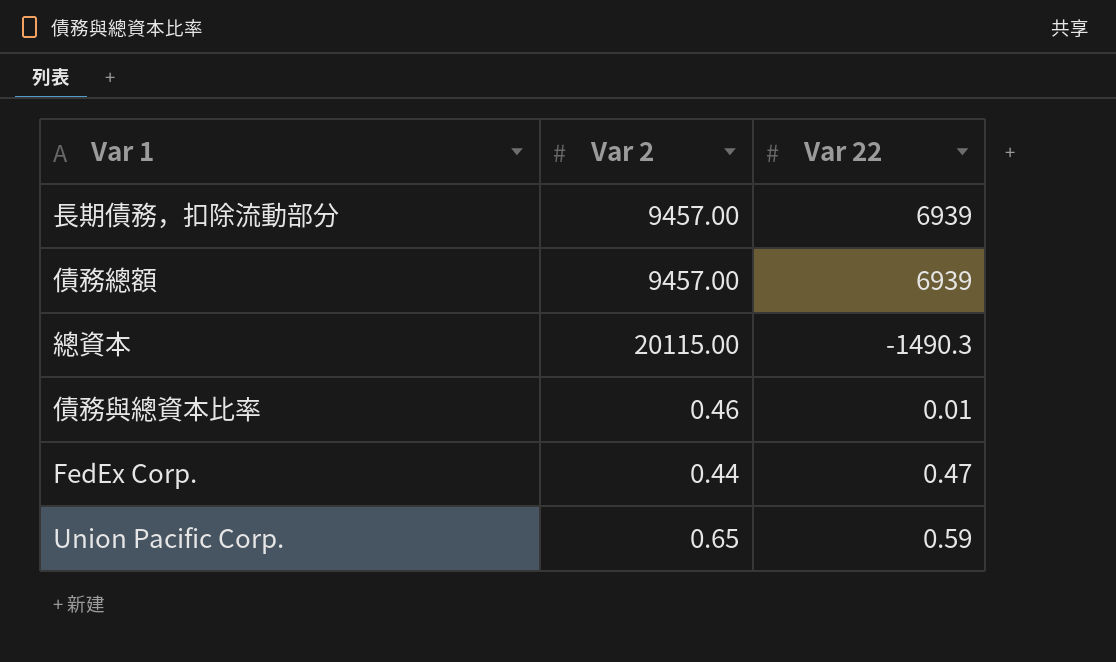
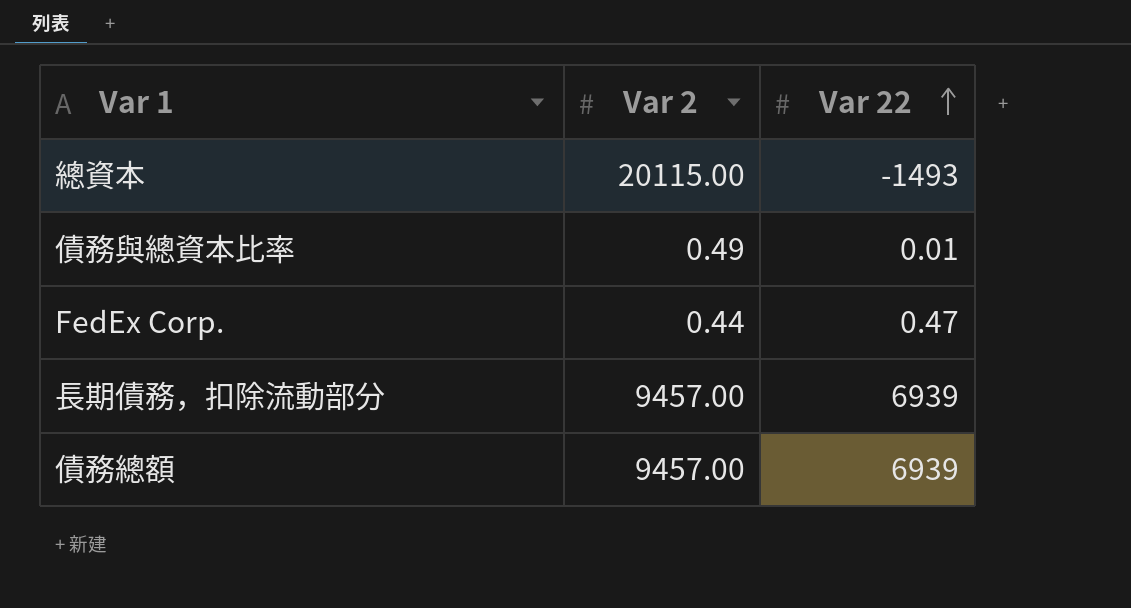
row order: none -> Var 22 ascending
row Union Pacific Corp.: 0.65 | 0.59 -> none
總資本 | Var 22: -1490.3 -> -1493
債務與總資本比率 | Var 2: 0.46 -> 0.49

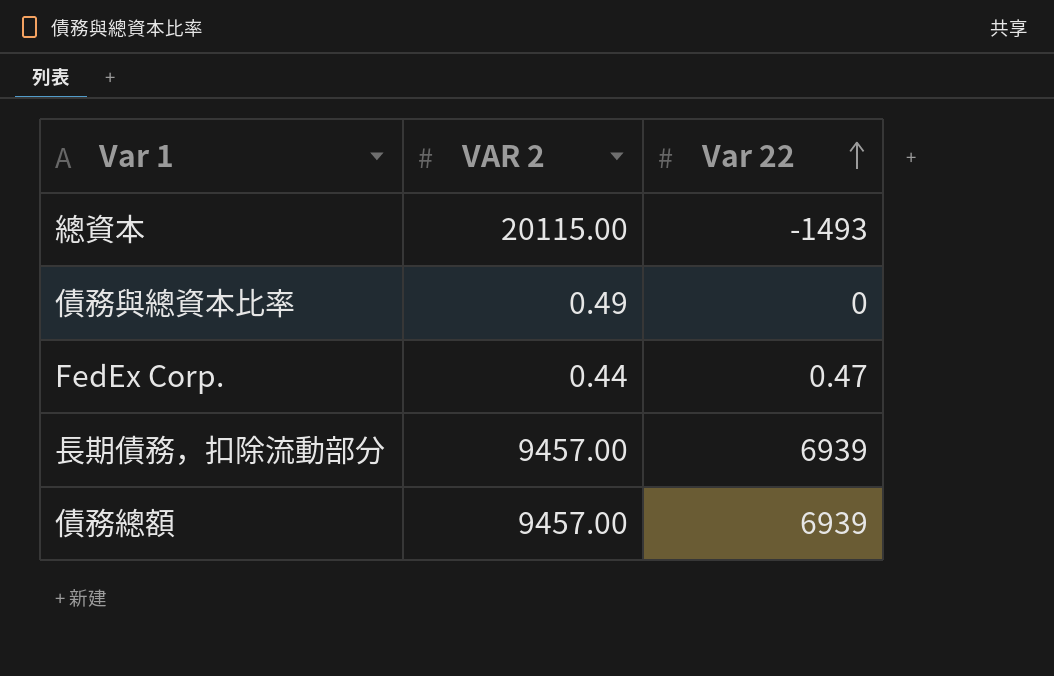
column name: Var 2 -> VAR 2
債務與總資本比率 | Var 22: 0.01 -> 0

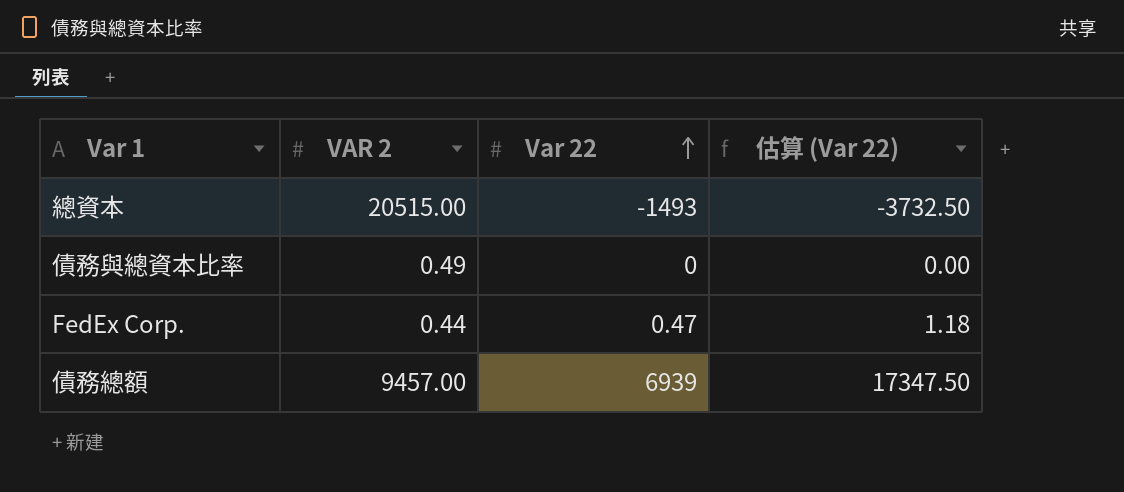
column 估算 (Var 22) | formula: none -> [Var 22] * 2.5
row 長期債務，扣除流動部分: 9457.00 | 6939 -> none
總資本 | VAR 2: 20115.00 -> 20515.00

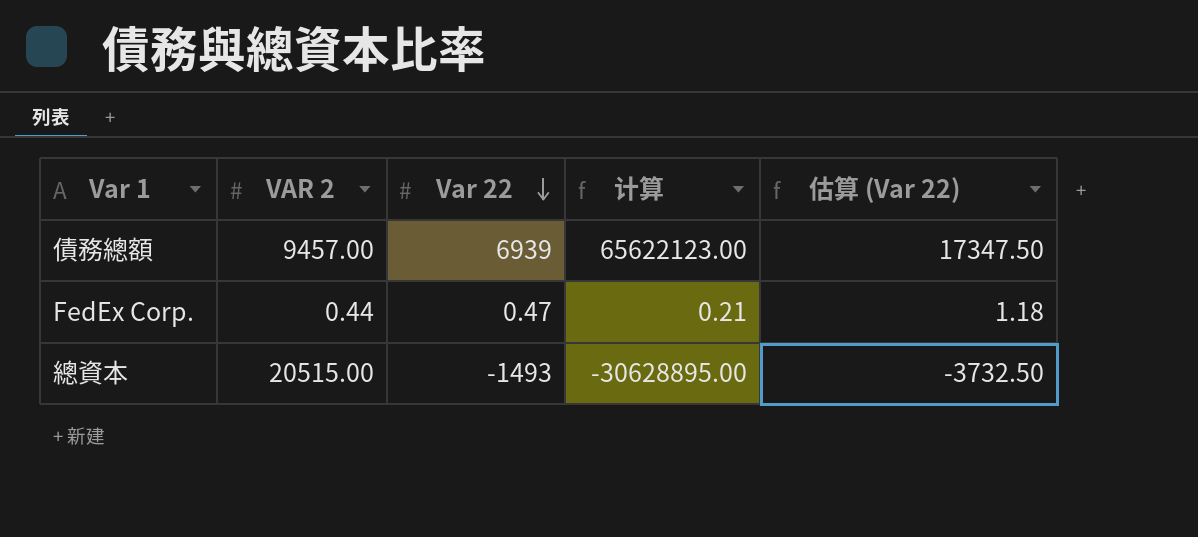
row order: Var 22 ascending -> Var 22 descending
column 计算 | formula: none -> [VAR 2] * [Var 22]
row 債務與總資本比率: 0.49 | 0 | 0.00 -> none

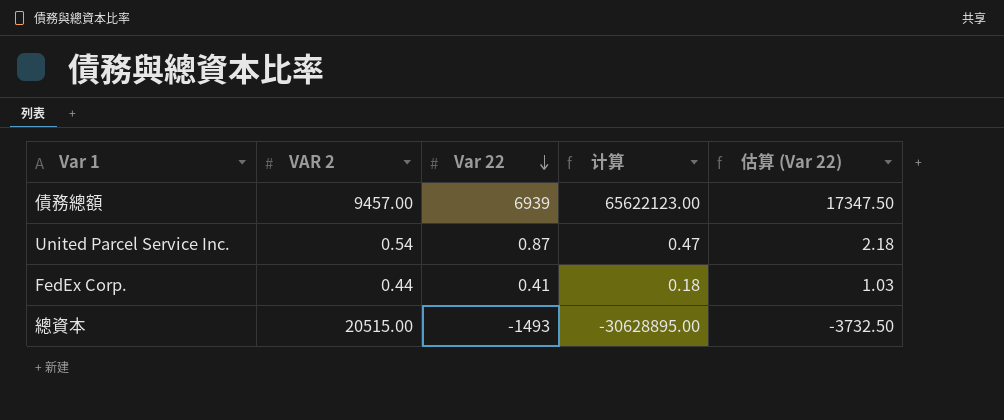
row United Parcel Service Inc.: none -> 0.54 | 0.87 | 0.47 | 2.18
FedEx Corp. | Var 22: 0.47 -> 0.41
FedEx Corp. | 计算: 0.21 -> 0.18
FedEx Corp. | 估算 (Var 22): 1.18 -> 1.03

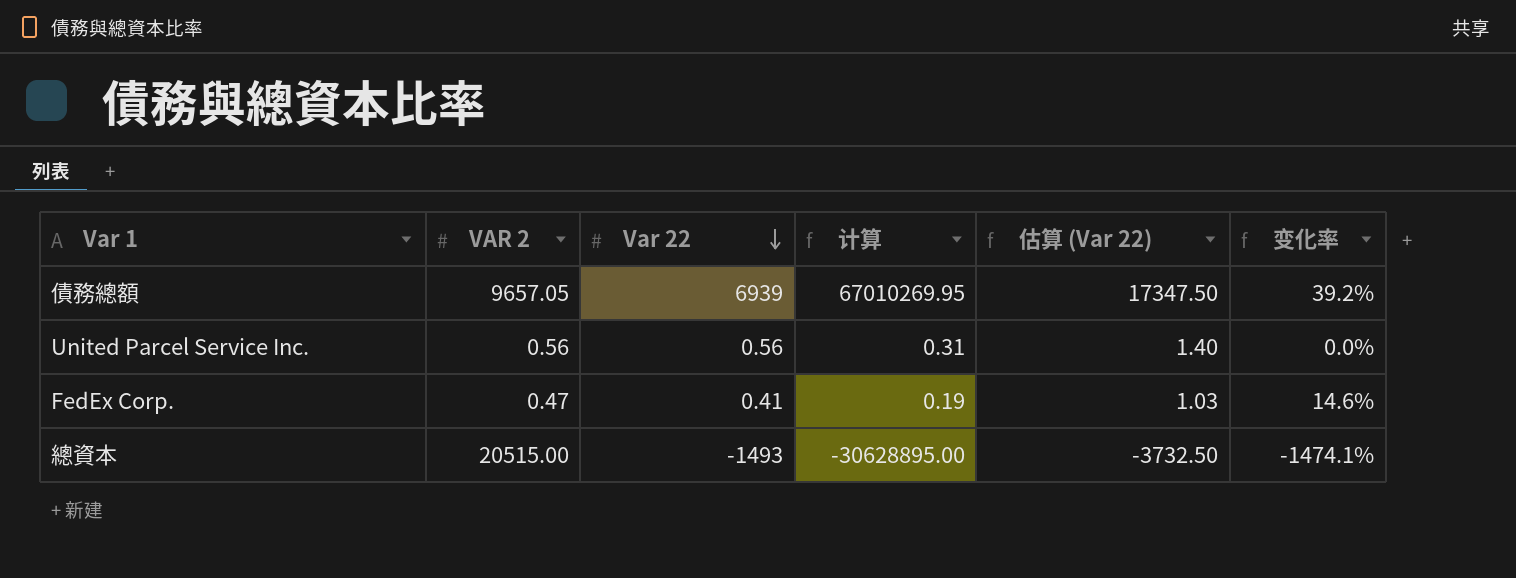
column 变化率 | formula: none -> ([VAR 2] - [Var 22]) / [Var 22]
債務總額 | VAR 2: 9457.00 -> 9657.05
債務總額 | 计算: 65622123.00 -> 67010269.95
United Parcel Service Inc. | VAR 2: 0.54 -> 0.56
United Parcel Service Inc. | Var 22: 0.87 -> 0.56
United Parcel Service Inc. | 计算: 0.47 -> 0.31
United Parcel Service Inc. | 估算 (Var 22): 2.18 -> 1.40
FedEx Corp. | VAR 2: 0.44 -> 0.47
FedEx Corp. | 计算: 0.18 -> 0.19

